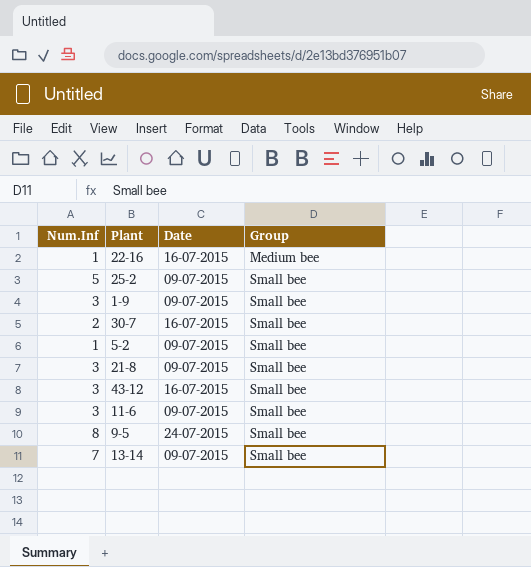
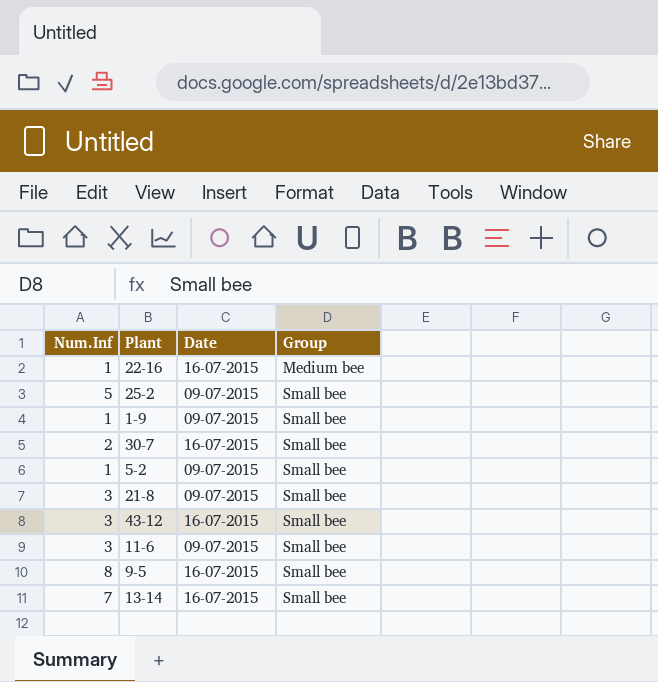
1-9 | Num.Inf: 3 -> 1
9-5 | Date: 24-07-2015 -> 16-07-2015
13-14 | Date: 09-07-2015 -> 16-07-2015

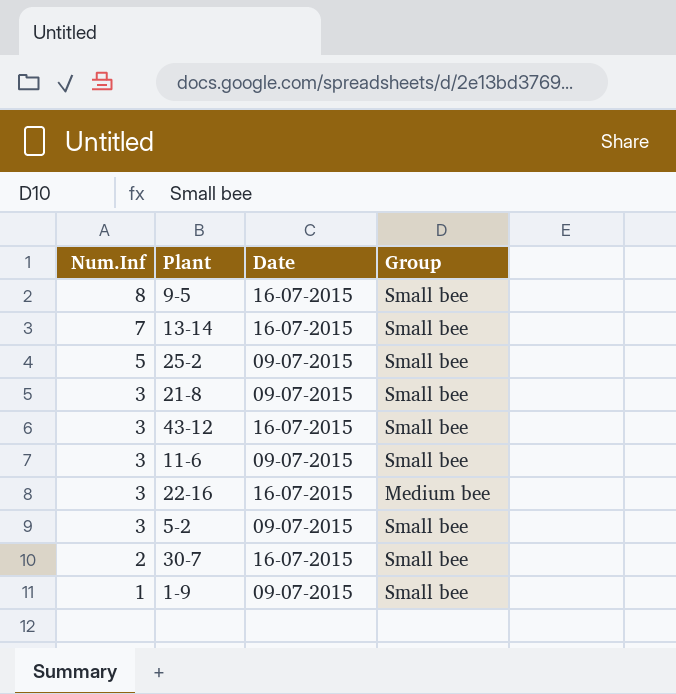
row order: Group ascending -> Num.Inf descending
22-16 | Num.Inf: 1 -> 3
5-2 | Num.Inf: 1 -> 3

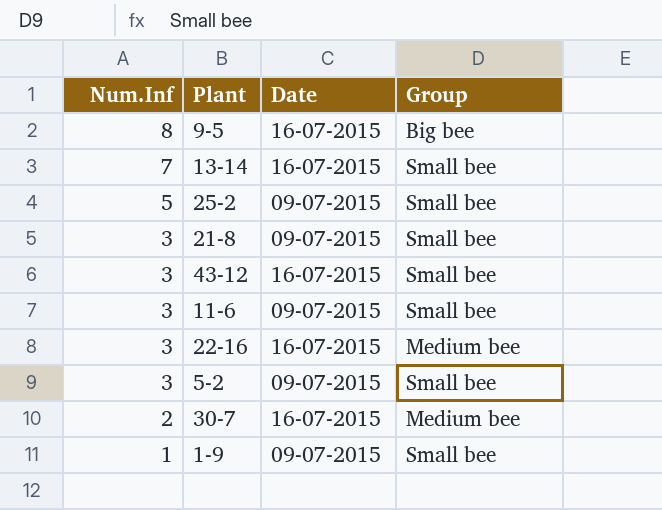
9-5 | Group: Small bee -> Big bee
30-7 | Group: Small bee -> Medium bee

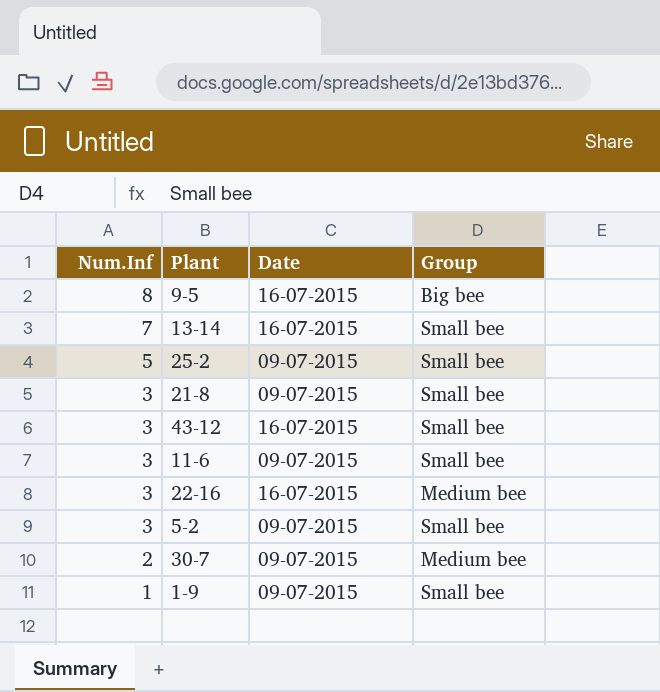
30-7 | Date: 16-07-2015 -> 09-07-2015

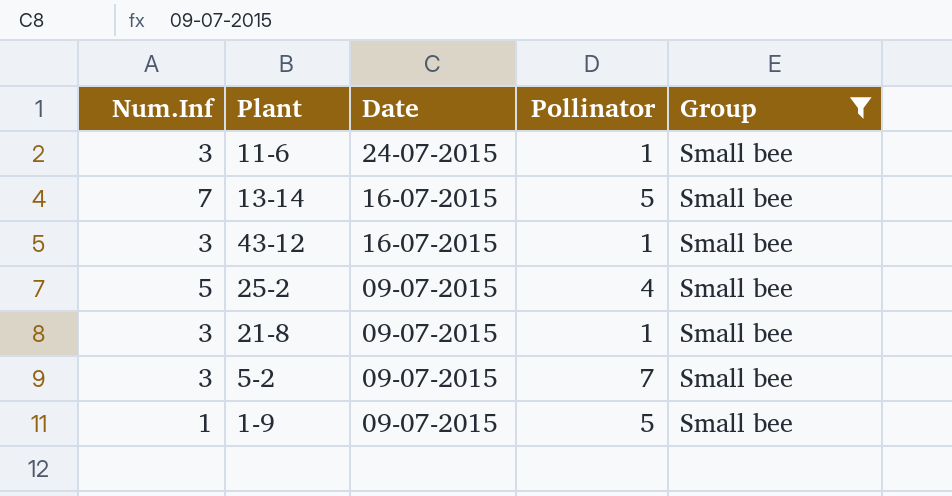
filter: none -> Group = Small bee
row order: Num.Inf descending -> Date descending
column Pollinator | position: none -> 4
11-6 | Date: 09-07-2015 -> 24-07-2015

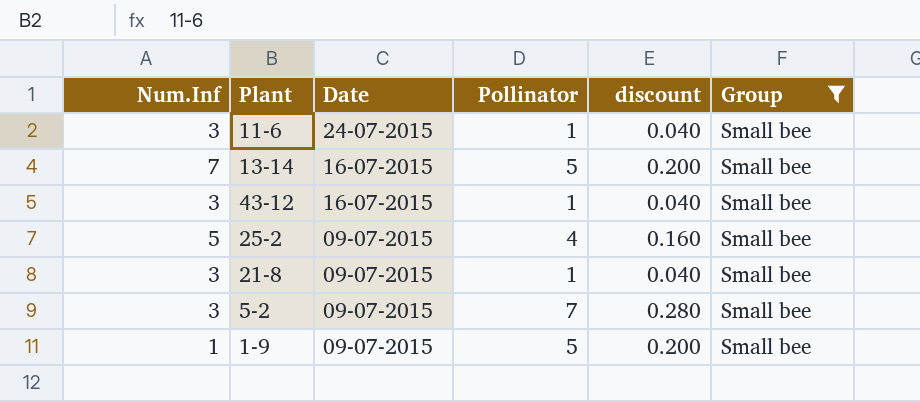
column discount | formula: none -> [Pollinator] * 0.04

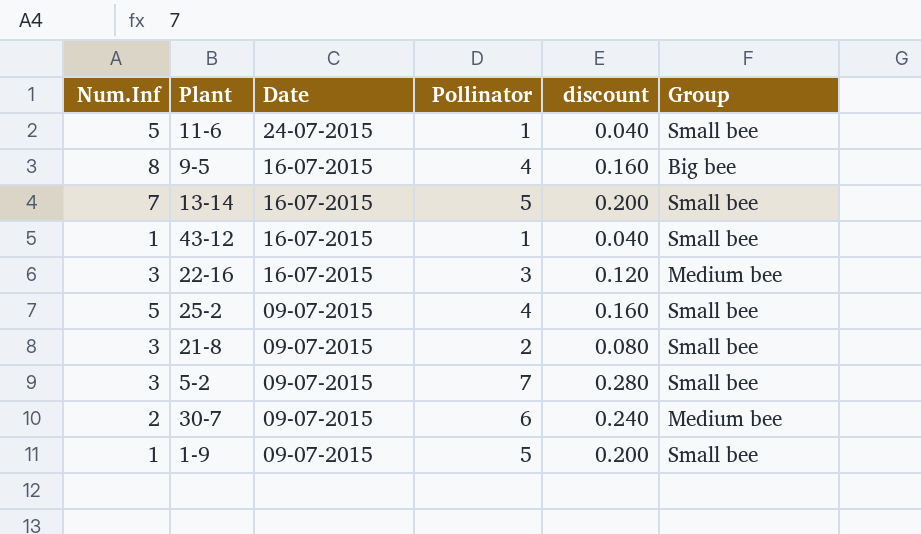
filter: Group = Small bee -> none
11-6 | Num.Inf: 3 -> 5
43-12 | Num.Inf: 3 -> 1
21-8 | Pollinator: 1 -> 2
21-8 | discount: 0.040 -> 0.080

